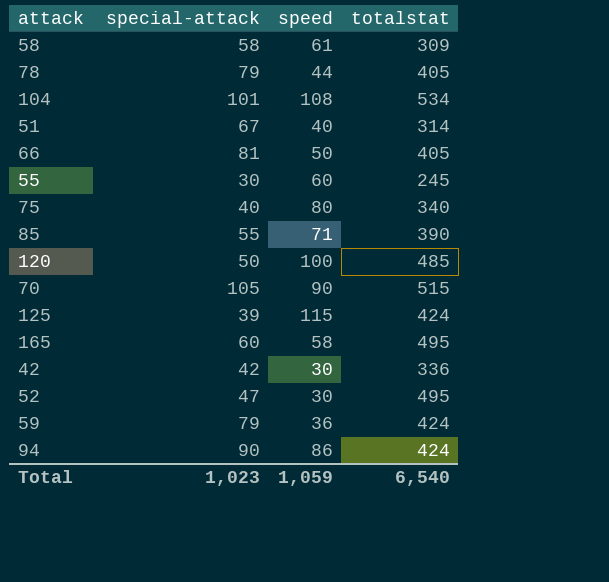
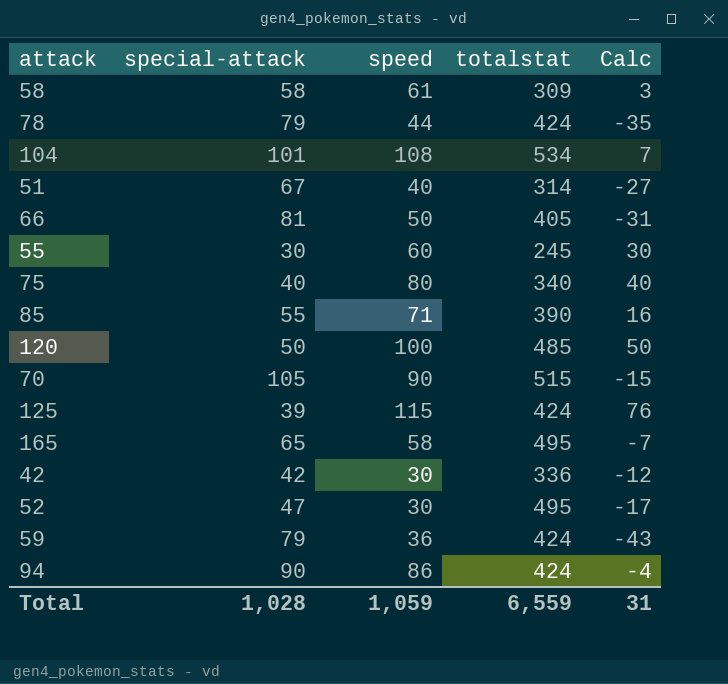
column Calc | formula: none -> [speed] - [special-attack]
78 | totalstat: 405 -> 424
165 | special-attack: 60 -> 65
Total | special-attack: 1,023 -> 1,028
Total | totalstat: 6,540 -> 6,559

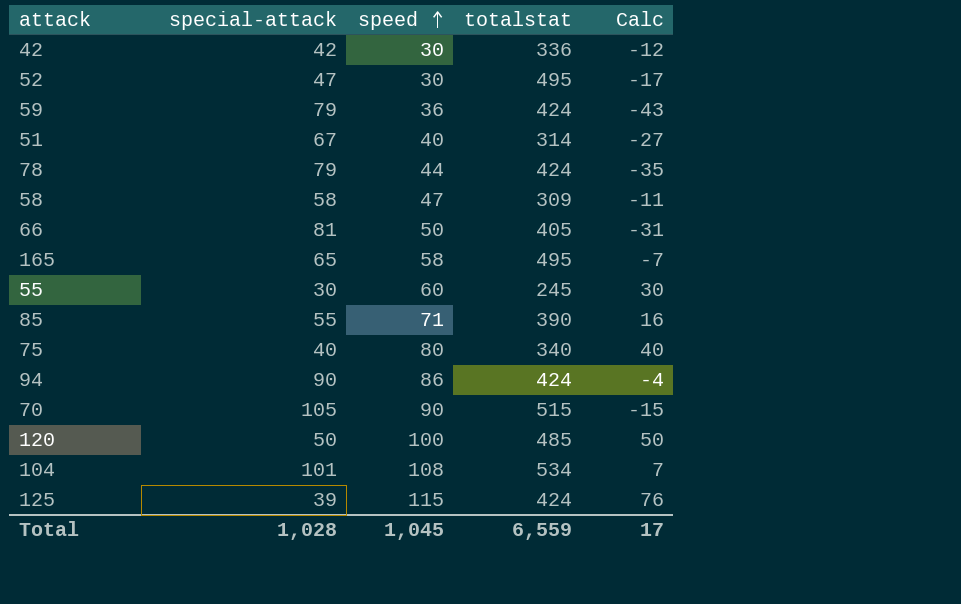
row order: none -> speed ascending
58 | speed: 61 -> 47
58 | Calc: 3 -> -11
Total | speed: 1,059 -> 1,045
Total | Calc: 31 -> 17

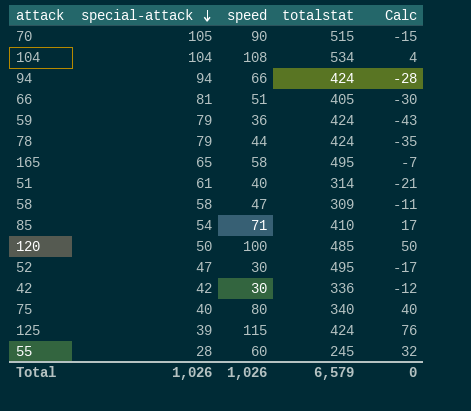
row order: speed ascending -> special-attack descending
104 | special-attack: 101 -> 104
104 | Calc: 7 -> 4
94 | special-attack: 90 -> 94
94 | speed: 86 -> 66
94 | Calc: -4 -> -28
66 | speed: 50 -> 51
66 | Calc: -31 -> -30
51 | special-attack: 67 -> 61
51 | Calc: -27 -> -21
85 | special-attack: 55 -> 54
85 | totalstat: 390 -> 410
85 | Calc: 16 -> 17
55 | special-attack: 30 -> 28
55 | Calc: 30 -> 32
Total | special-attack: 1,028 -> 1,026
Total | speed: 1,045 -> 1,026
Total | totalstat: 6,559 -> 6,579
Total | Calc: 17 -> 0

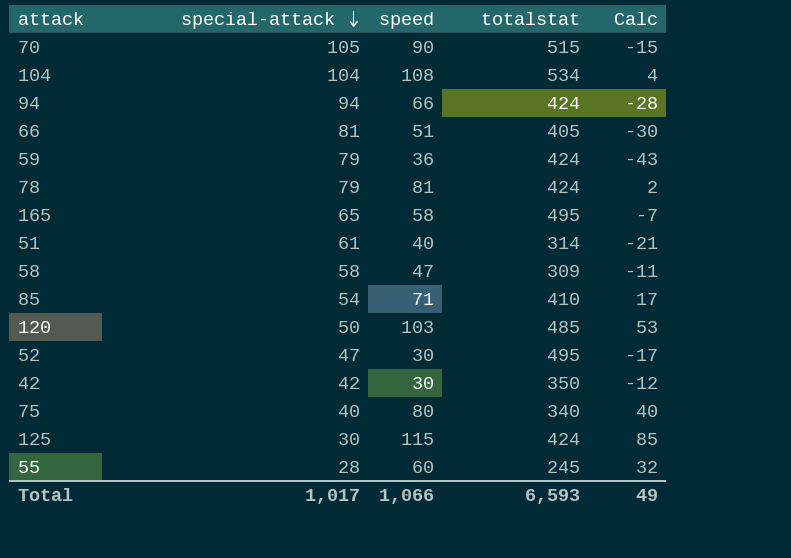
78 | speed: 44 -> 81
78 | Calc: -35 -> 2
120 | speed: 100 -> 103
120 | Calc: 50 -> 53
42 | totalstat: 336 -> 350
125 | special-attack: 39 -> 30
125 | Calc: 76 -> 85
Total | special-attack: 1,026 -> 1,017
Total | speed: 1,026 -> 1,066
Total | totalstat: 6,579 -> 6,593
Total | Calc: 0 -> 49

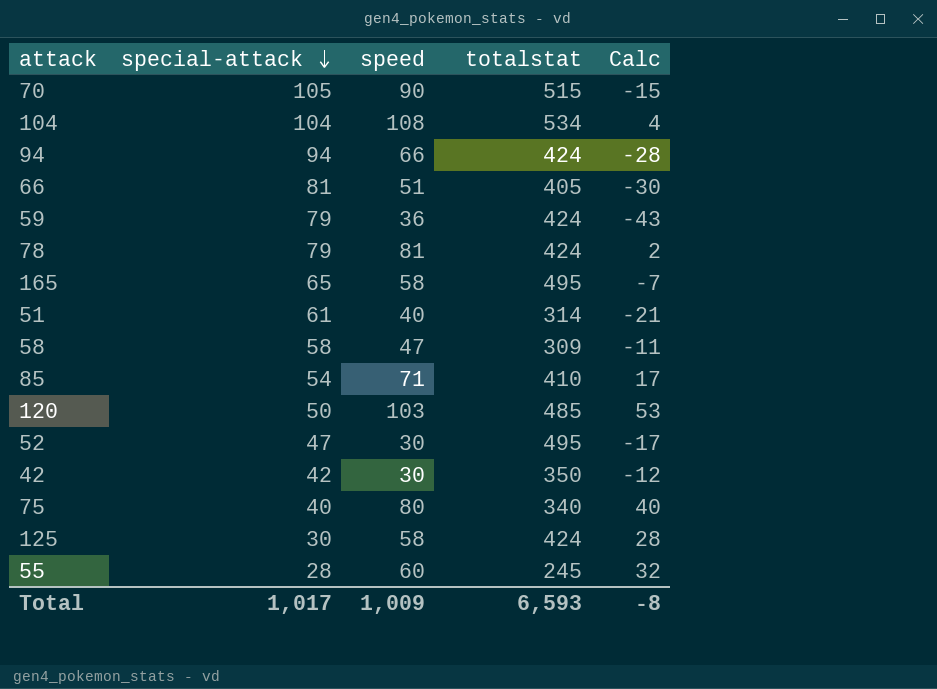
125 | speed: 115 -> 58
125 | Calc: 85 -> 28
Total | speed: 1,066 -> 1,009
Total | Calc: 49 -> -8

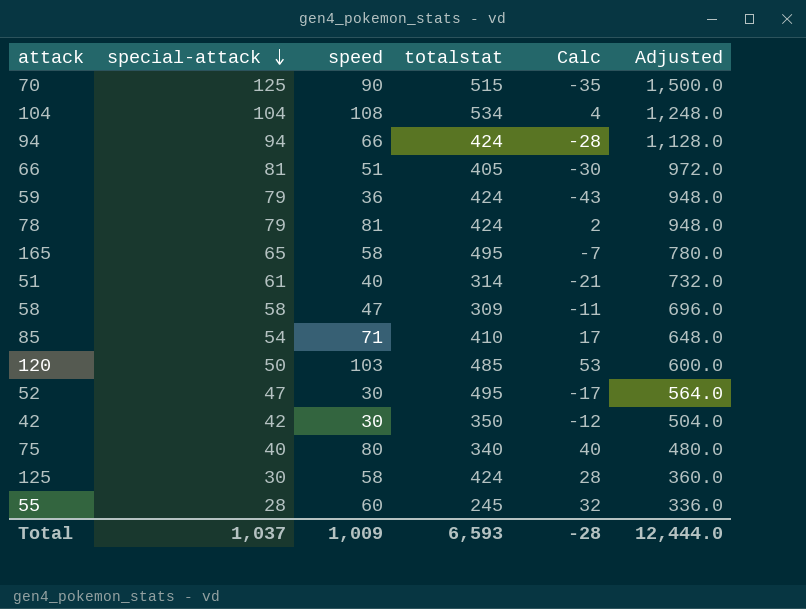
column Adjusted | formula: none -> [special-attack] * 12
70 | special-attack: 105 -> 125
70 | Calc: -15 -> -35
Total | special-attack: 1,017 -> 1,037
Total | Calc: -8 -> -28

